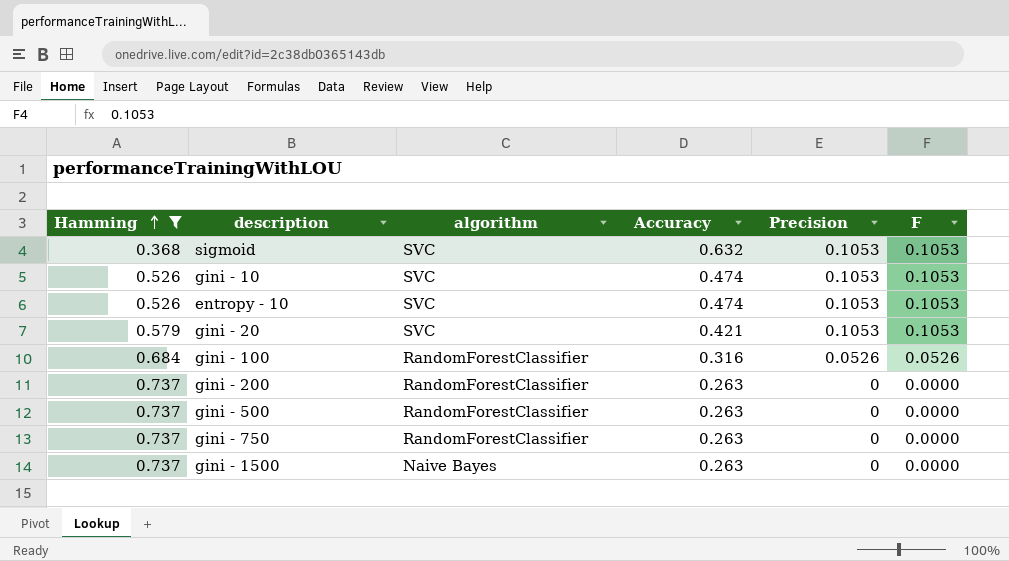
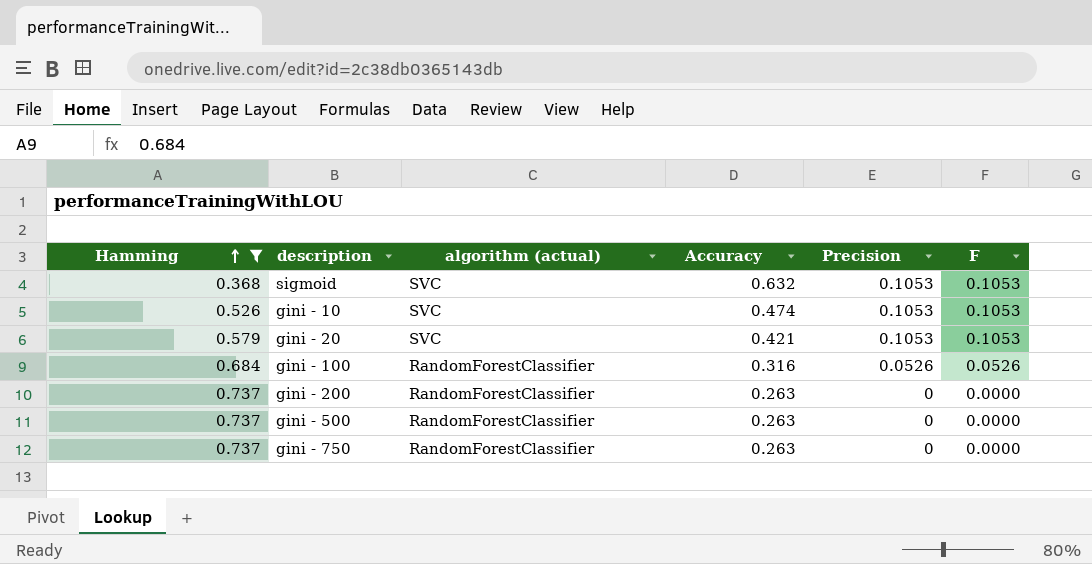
column name: algorithm -> algorithm (actual)
row entropy - 10: 0.526 | SVC | 0.474 | 0.1053 | 0.1053 -> none
row gini - 1500: 0.737 | Naive Bayes | 0.263 | 0 | 0.0000 -> none

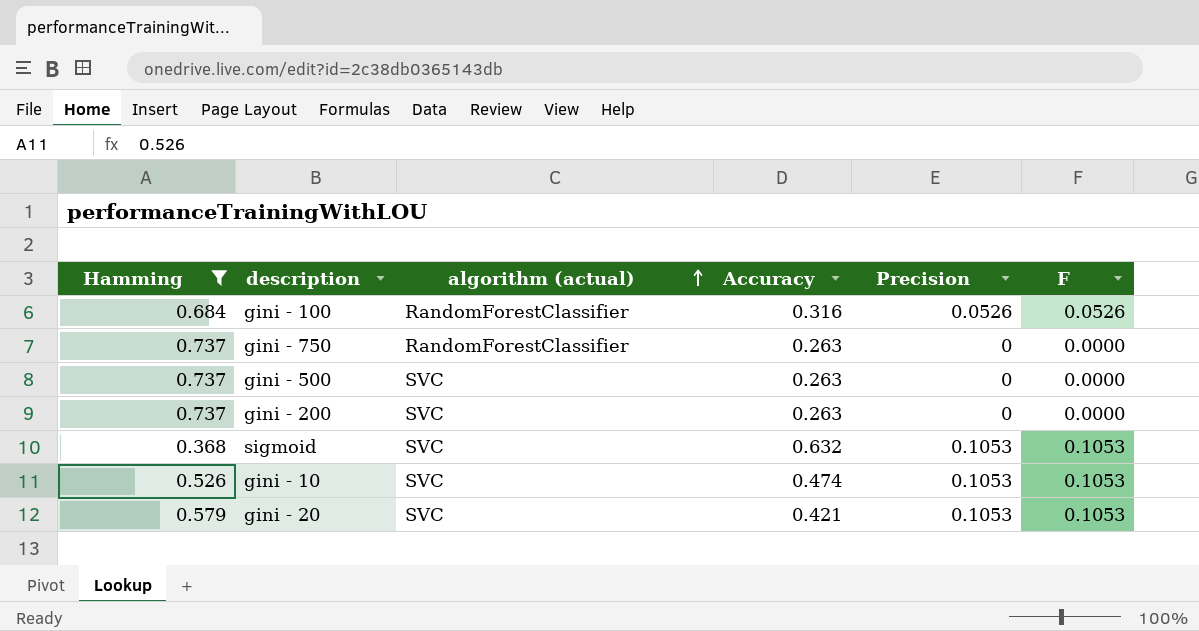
row order: Hamming ascending -> algorithm (actual) ascending
gini - 500 | algorithm (actual): RandomForestClassifier -> SVC
gini - 200 | algorithm (actual): RandomForestClassifier -> SVC

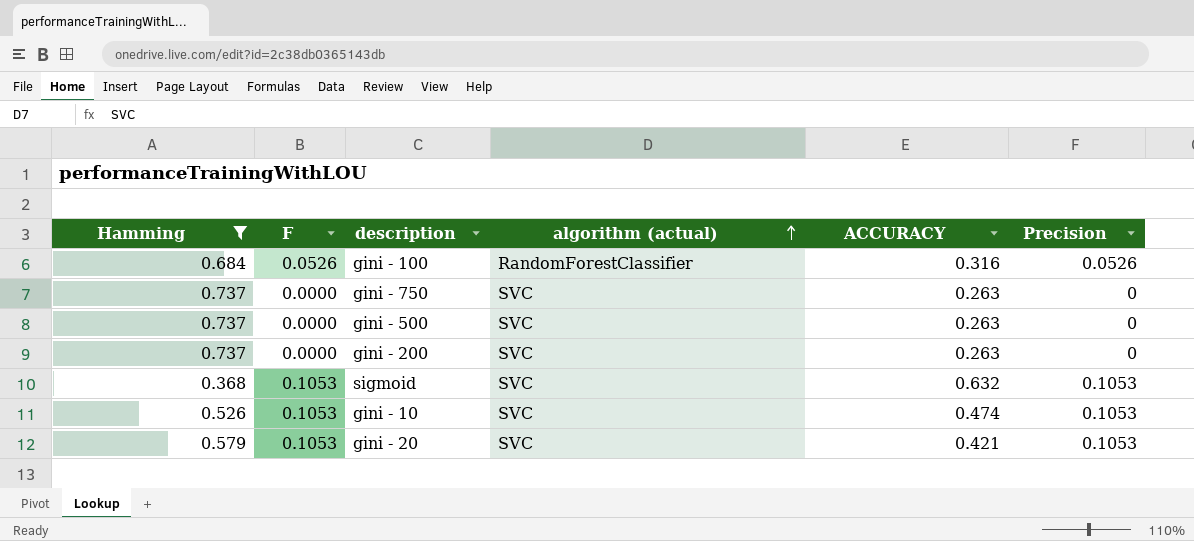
column F | position: 6 -> 2
column name: Accuracy -> ACCURACY
gini - 750 | algorithm (actual): RandomForestClassifier -> SVC

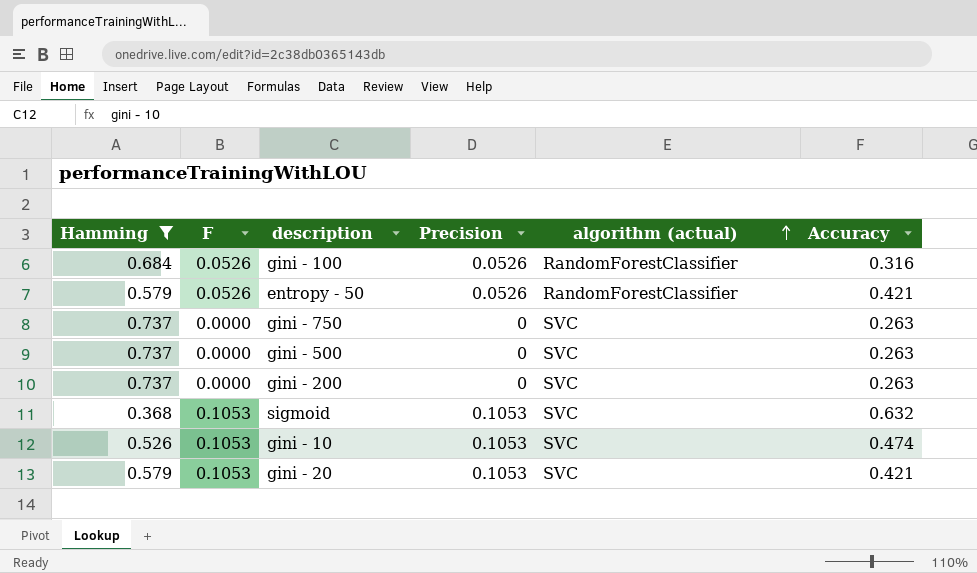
column Precision | position: 6 -> 4
column name: ACCURACY -> Accuracy
row entropy - 50: none -> 0.579 | 0.0526 | 0.0526 | RandomForestClassifier | 0.421

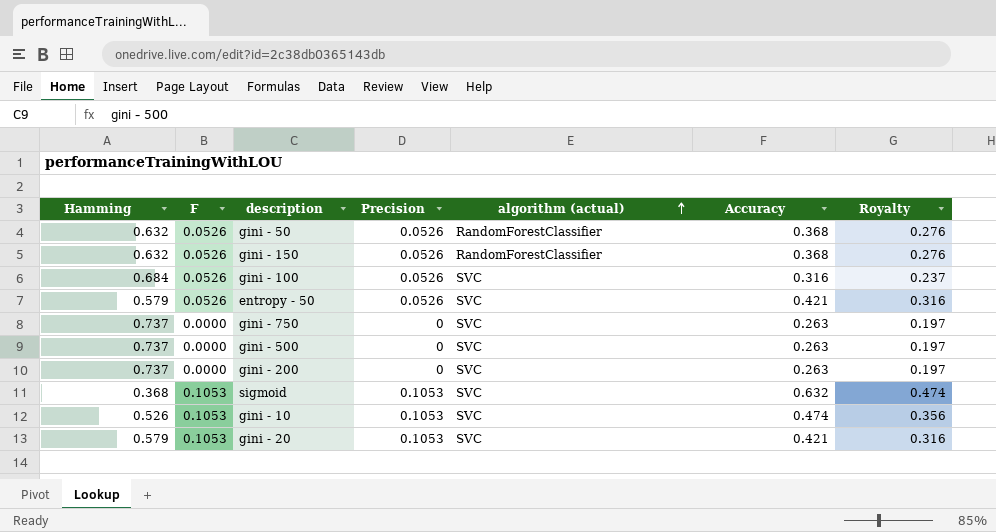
filter: Hamming != 0.632 -> none
column Royalty | formula: none -> [Accuracy] * 0.75
gini - 100 | algorithm (actual): RandomForestClassifier -> SVC
entropy - 50 | algorithm (actual): RandomForestClassifier -> SVC

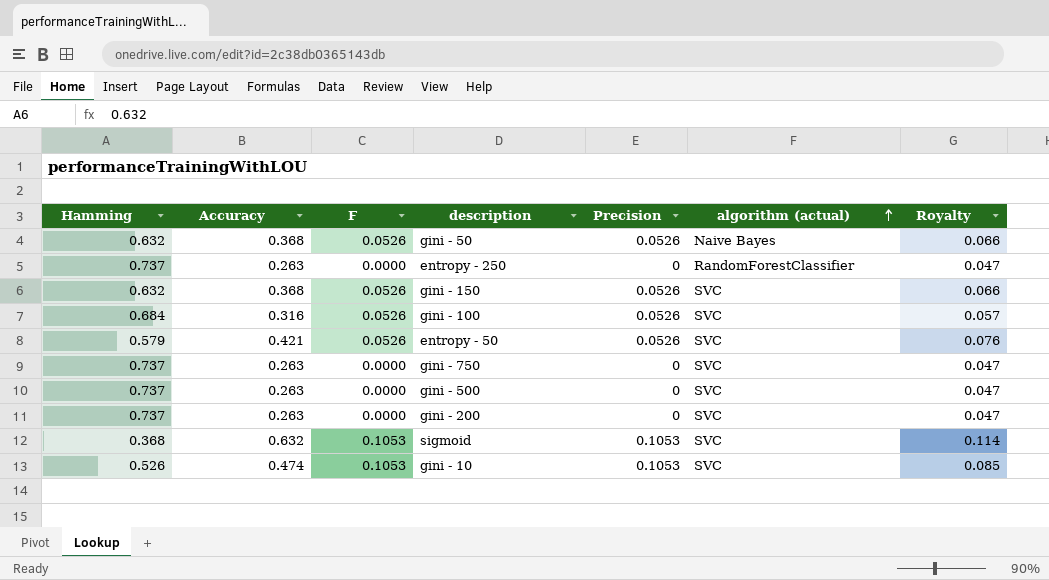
column Accuracy | position: 6 -> 2
column Royalty | formula: [Accuracy] * 0.75 -> [Accuracy] * 0.18
row gini - 20: 0.579 | 0.1053 | 0.1053 | SVC | 0.421 | 0.316 -> none
gini - 50 | algorithm (actual): RandomForestClassifier -> Naive Bayes
row entropy - 250: none -> 0.737 | 0.263 | 0.0000 | 0 | RandomForestClassifier | 0.047
gini - 150 | algorithm (actual): RandomForestClassifier -> SVC

